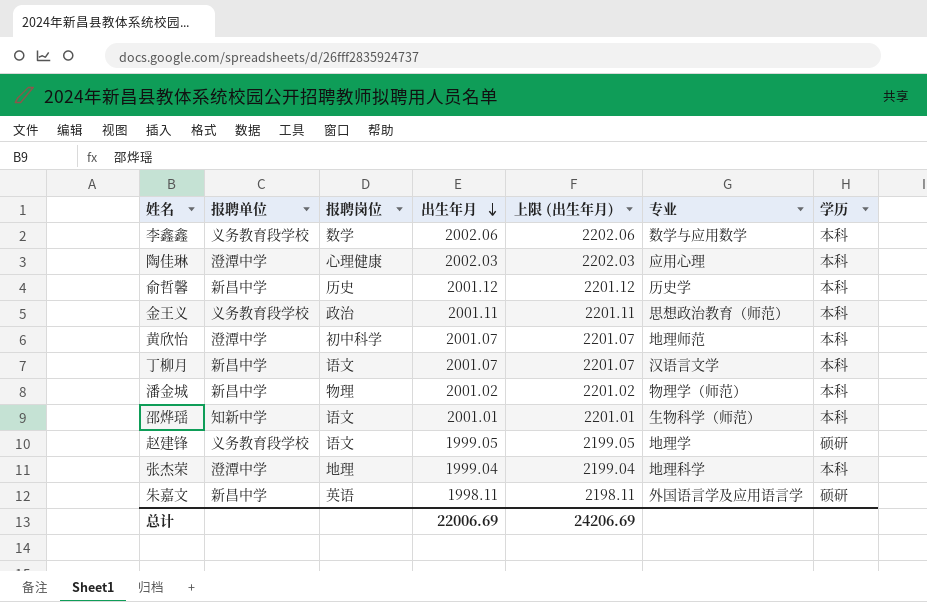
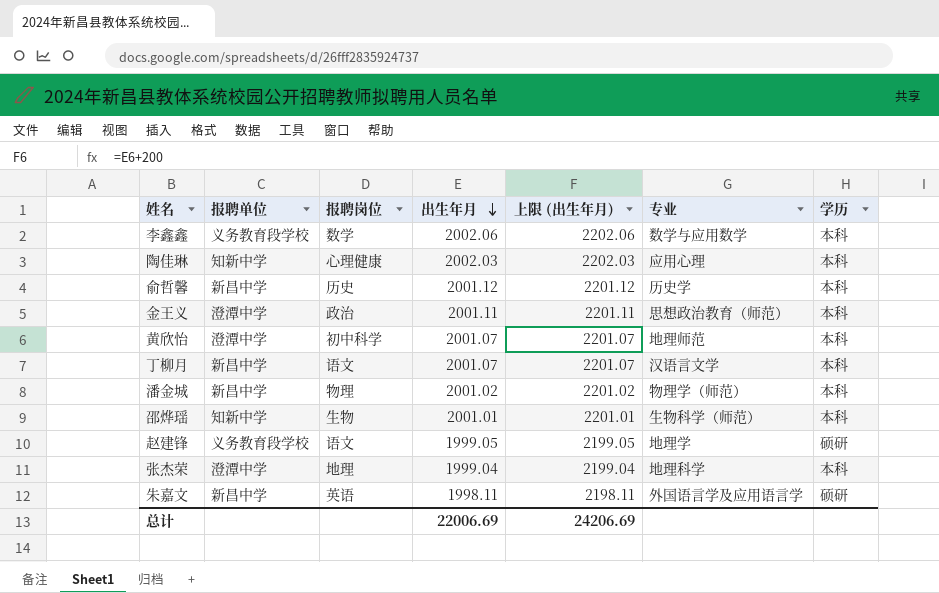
陶佳琳 | 报聘单位: 澄潭中学 -> 知新中学
金王义 | 报聘单位: 义务教育段学校 -> 澄潭中学
邵烨瑶 | 报聘岗位: 语文 -> 生物

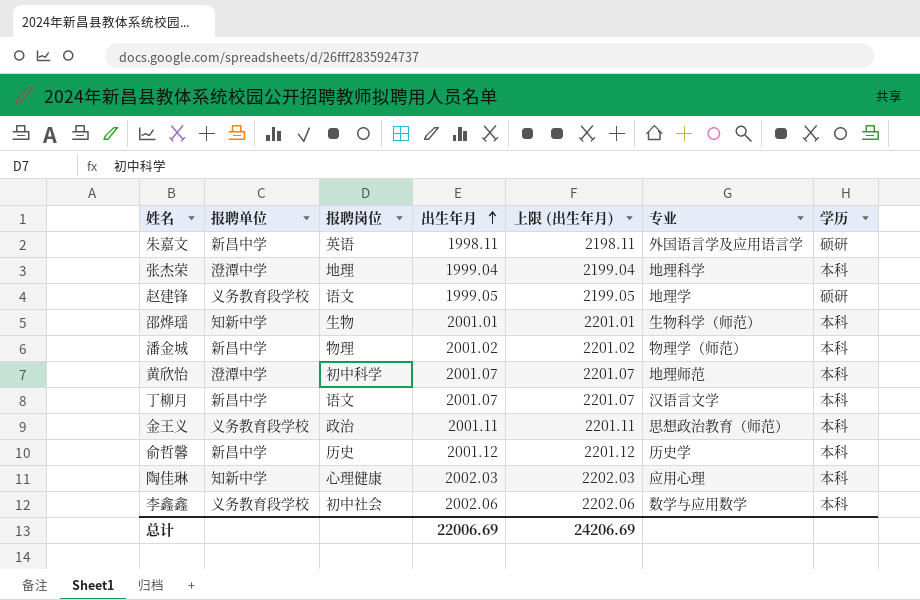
row order: 出生年月 descending -> 出生年月 ascending
金王义 | 报聘单位: 澄潭中学 -> 义务教育段学校
李鑫鑫 | 报聘岗位: 数学 -> 初中社会

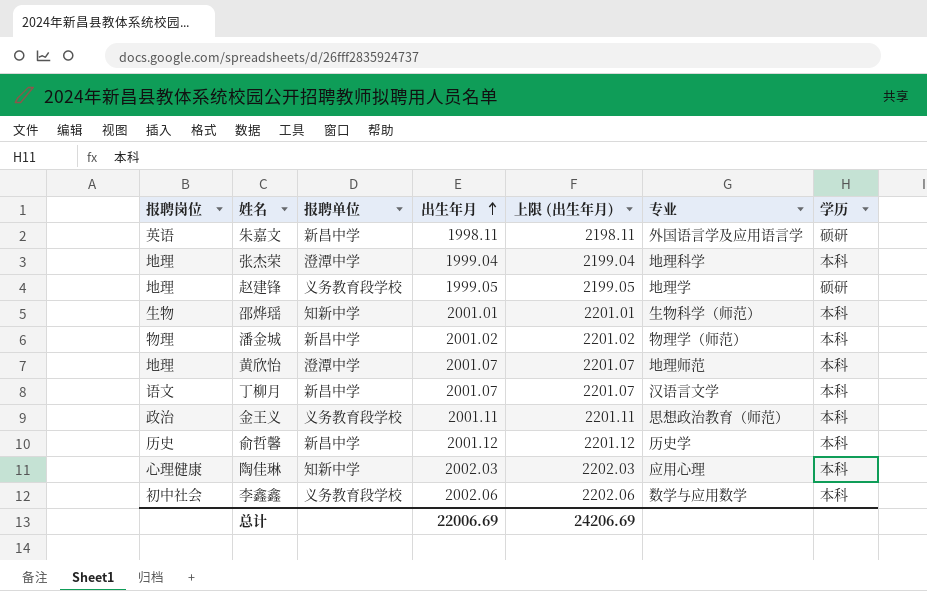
column 报聘岗位 | position: 3 -> 1
赵建锋 | 报聘岗位: 语文 -> 地理
黄欣怡 | 报聘岗位: 初中科学 -> 地理

